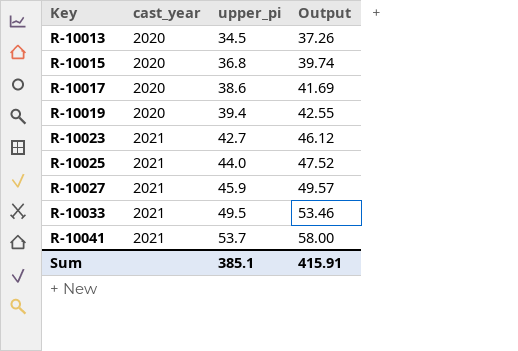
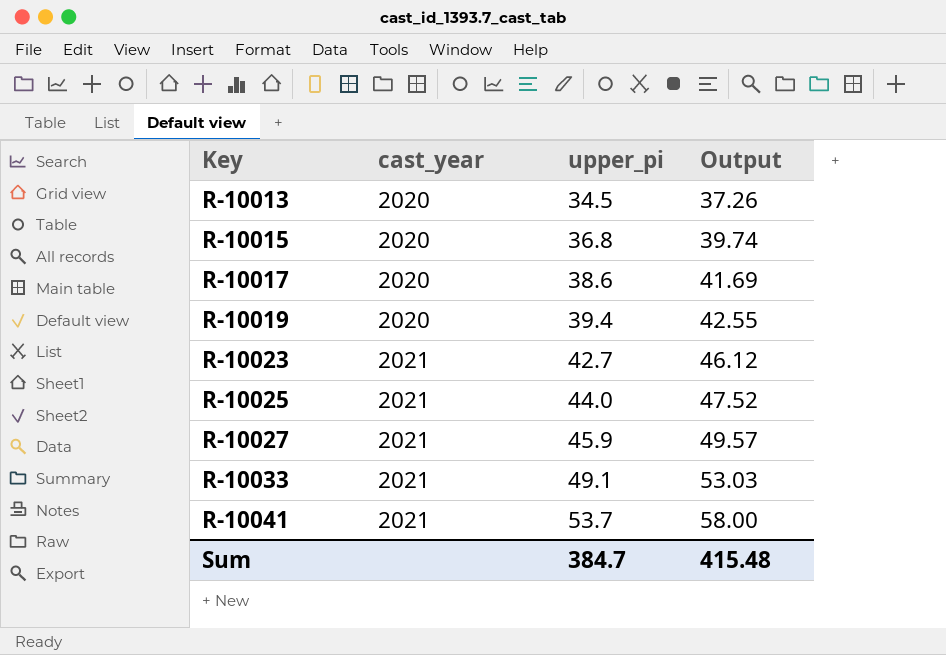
R-10033 | upper_pi: 49.5 -> 49.1
R-10033 | Output: 53.46 -> 53.03
Sum | upper_pi: 385.1 -> 384.7
Sum | Output: 415.91 -> 415.48

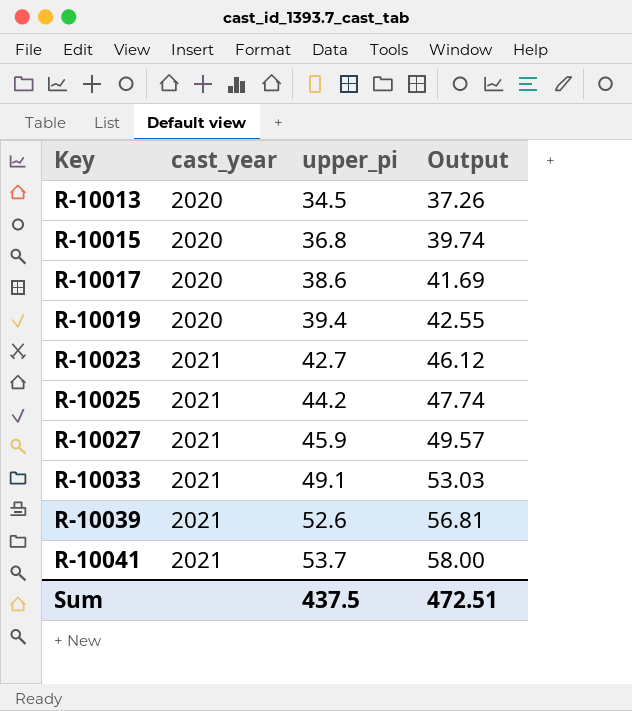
R-10025 | upper_pi: 44.0 -> 44.2
R-10025 | Output: 47.52 -> 47.74
row R-10039: none -> 2021 | 52.6 | 56.81
Sum | upper_pi: 384.7 -> 437.5
Sum | Output: 415.48 -> 472.51

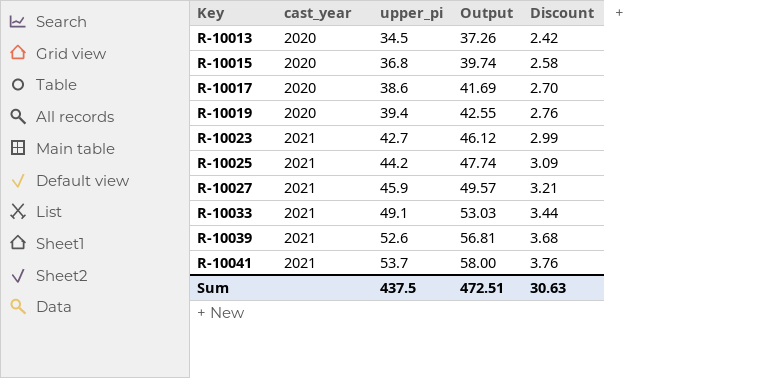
column Discount | formula: none -> [upper_pi] * 0.07

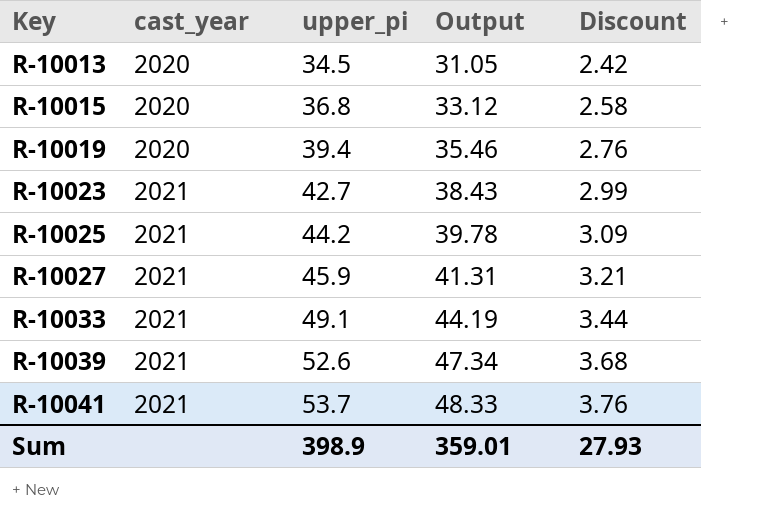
column Output | formula: [upper_pi] * 1.08 -> [upper_pi] * 0.9
row R-10017: 2020 | 38.6 | 41.69 | 2.70 -> none
Sum | upper_pi: 437.5 -> 398.9
Sum | Output: 472.51 -> 359.01
Sum | Discount: 30.63 -> 27.93

